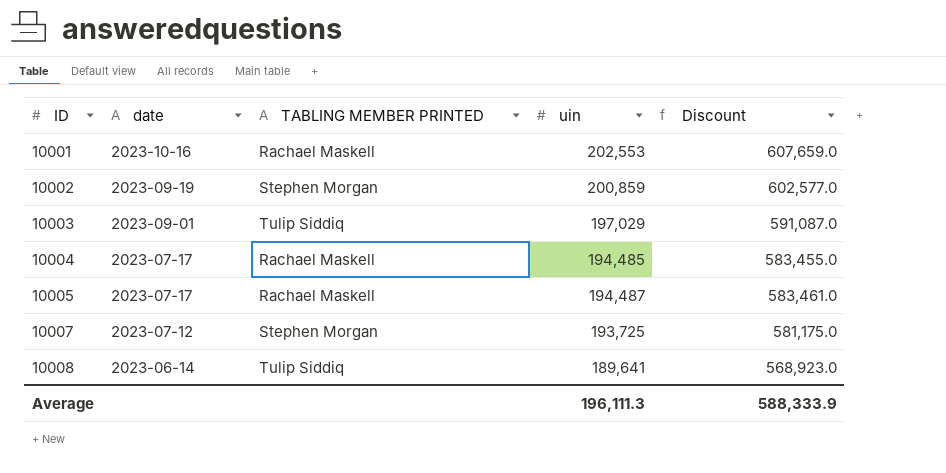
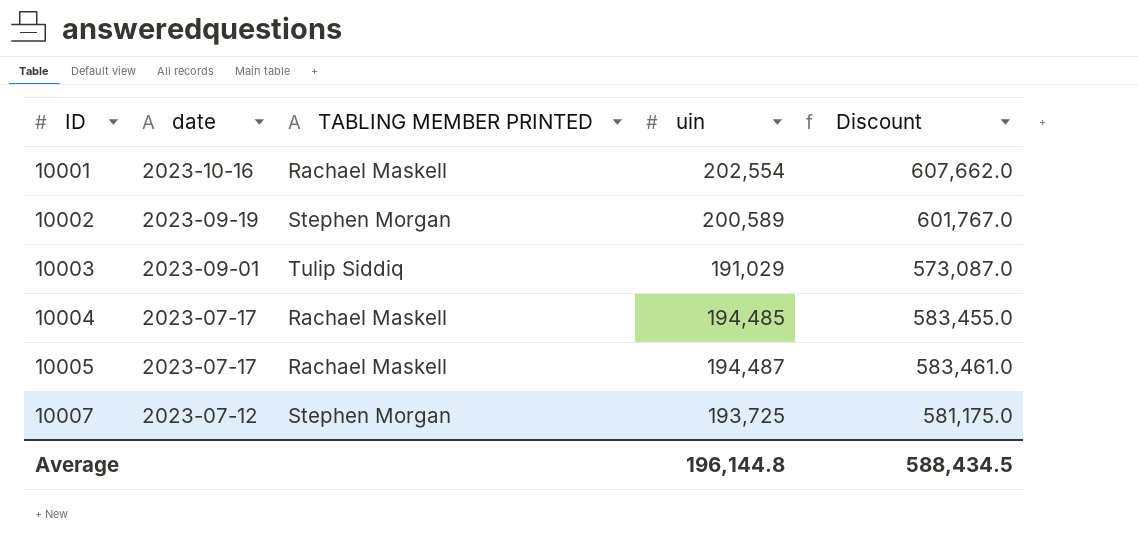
row 10008: 2023-06-14 | Tulip Siddiq | 189,641 | 568,923.0 -> none
10001 | uin: 202,553 -> 202,554
10001 | Discount: 607,659.0 -> 607,662.0
10002 | uin: 200,859 -> 200,589
10002 | Discount: 602,577.0 -> 601,767.0
10003 | uin: 197,029 -> 191,029
10003 | Discount: 591,087.0 -> 573,087.0
Average | uin: 196,111.3 -> 196,144.8
Average | Discount: 588,333.9 -> 588,434.5

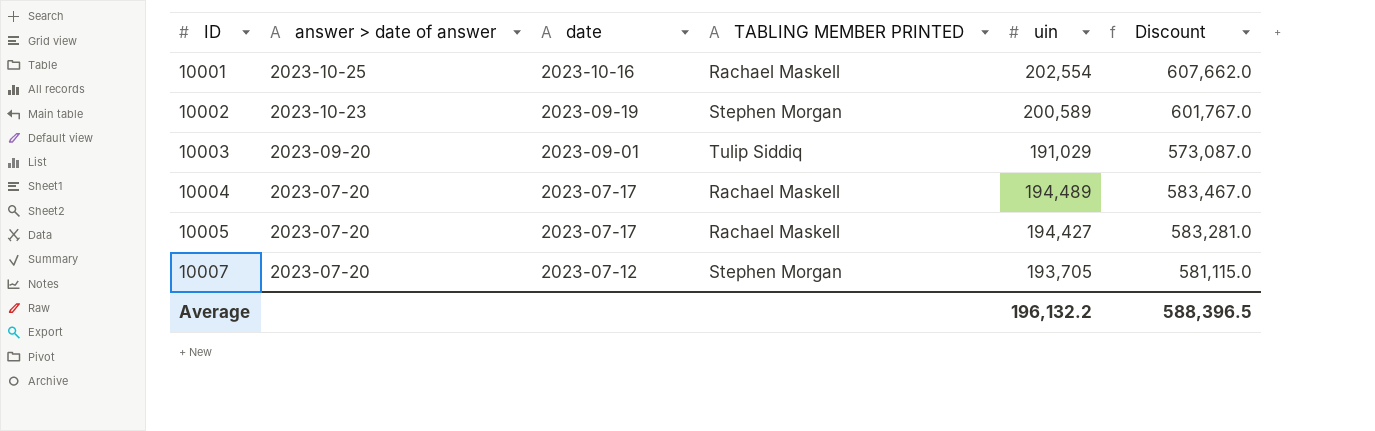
column answer > date of answer | position: none -> 2
10004 | uin: 194,485 -> 194,489
10004 | Discount: 583,455.0 -> 583,467.0
10005 | uin: 194,487 -> 194,427
10005 | Discount: 583,461.0 -> 583,281.0
10007 | uin: 193,725 -> 193,705
10007 | Discount: 581,175.0 -> 581,115.0
Average | uin: 196,144.8 -> 196,132.2
Average | Discount: 588,434.5 -> 588,396.5

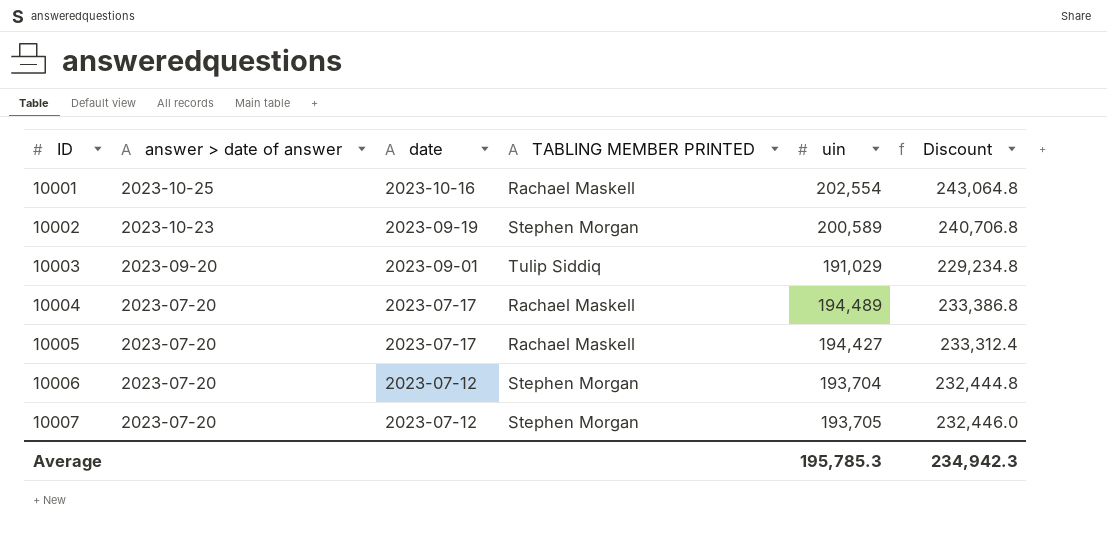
column Discount | formula: [uin] * 3 -> [uin] * 1.2
row 10006: none -> 2023-07-20 | 2023-07-12 | Stephen Morgan | 193,704 | 232,444.8
Average | uin: 196,132.2 -> 195,785.3
Average | Discount: 588,396.5 -> 234,942.3

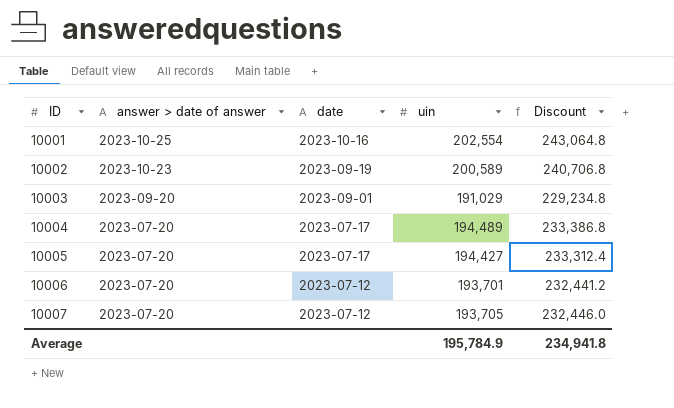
column TABLING MEMBER PRINTED | position: 4 -> none
10006 | uin: 193,704 -> 193,701
10006 | Discount: 232,444.8 -> 232,441.2
Average | uin: 195,785.3 -> 195,784.9
Average | Discount: 234,942.3 -> 234,941.8

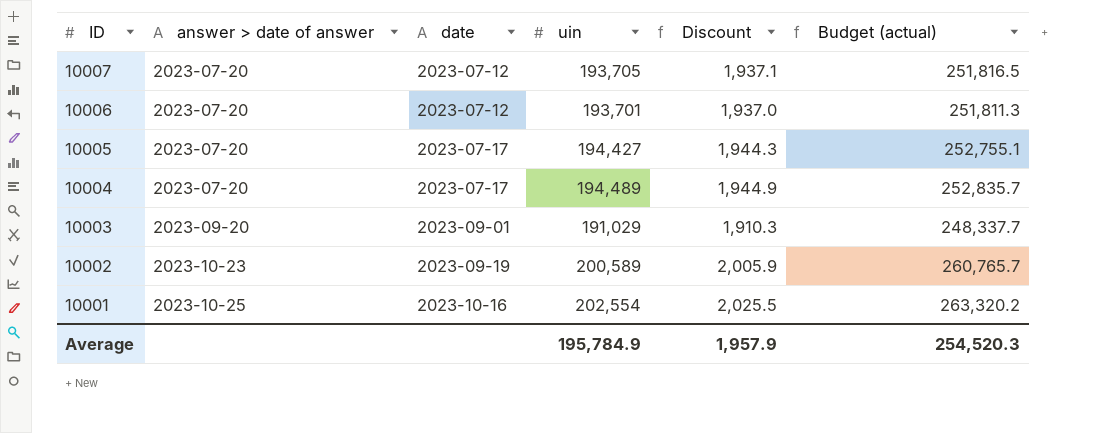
row order: ID ascending -> ID descending
column Discount | formula: [uin] * 1.2 -> [uin] * 0.01
column Budget (actual) | formula: none -> [uin] * 1.3
Average | Discount: 234,941.8 -> 1,957.9

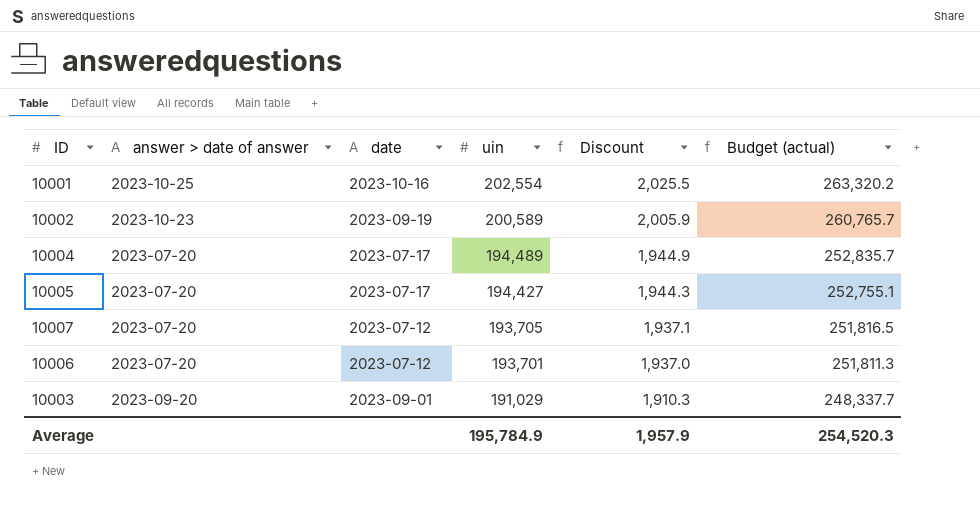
row order: ID descending -> uin descending

